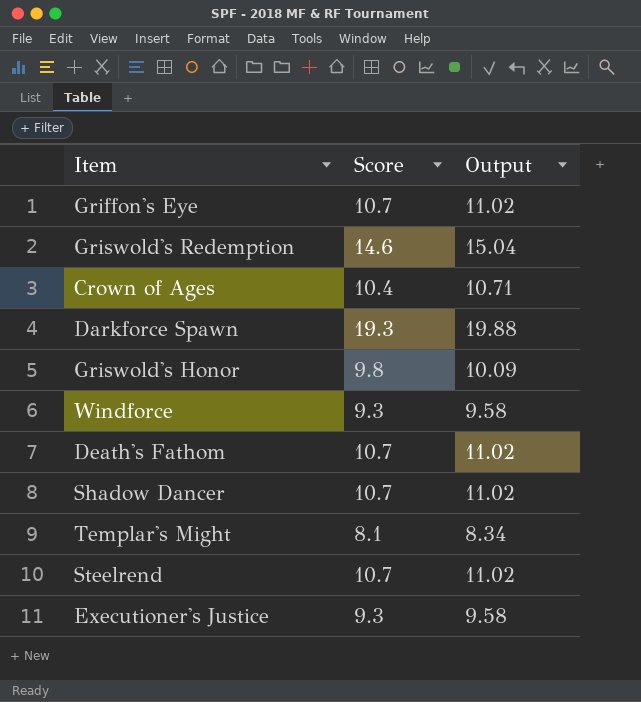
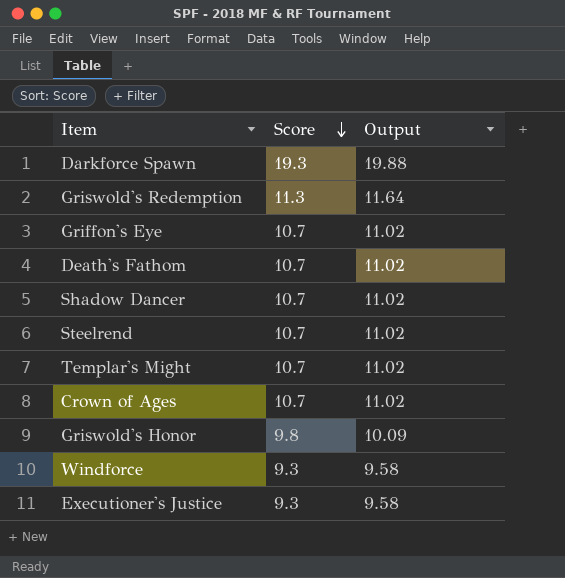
row order: none -> Score descending
Griswold's Redemption | Score: 14.6 -> 11.3
Griswold's Redemption | Output: 15.04 -> 11.64
Templar's Might | Score: 8.1 -> 10.7
Templar's Might | Output: 8.34 -> 11.02
Crown of Ages | Score: 10.4 -> 10.7
Crown of Ages | Output: 10.71 -> 11.02

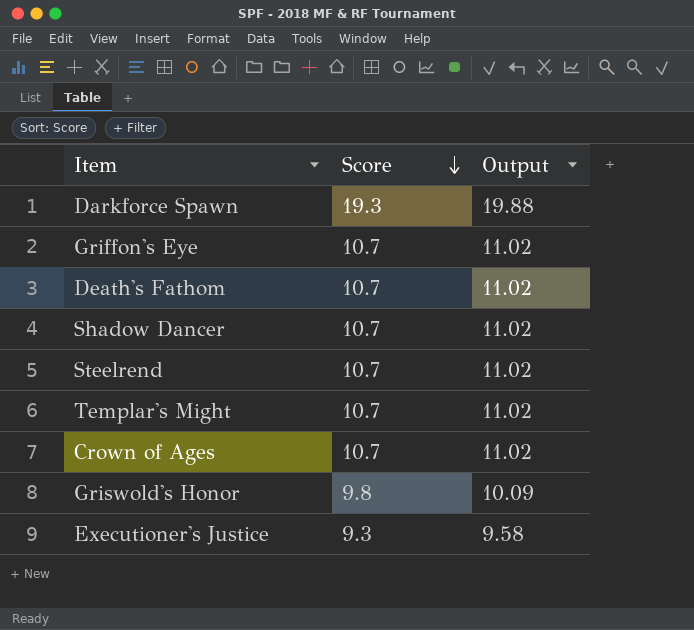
row Griswold's Redemption: 11.3 | 11.64 -> none
row Windforce: 9.3 | 9.58 -> none

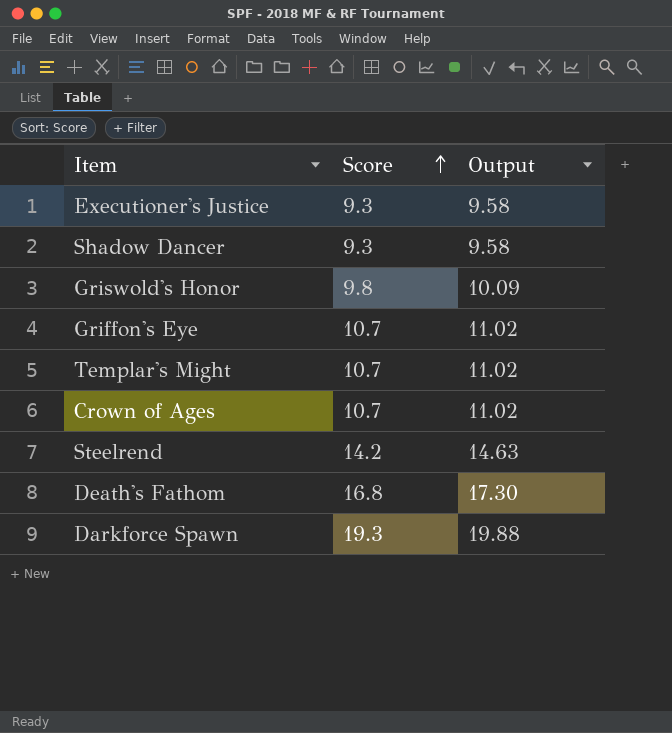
row order: Score descending -> Score ascending
Shadow Dancer | Score: 10.7 -> 9.3
Shadow Dancer | Output: 11.02 -> 9.58
Steelrend | Score: 10.7 -> 14.2
Steelrend | Output: 11.02 -> 14.63
Death's Fathom | Score: 10.7 -> 16.8
Death's Fathom | Output: 11.02 -> 17.30

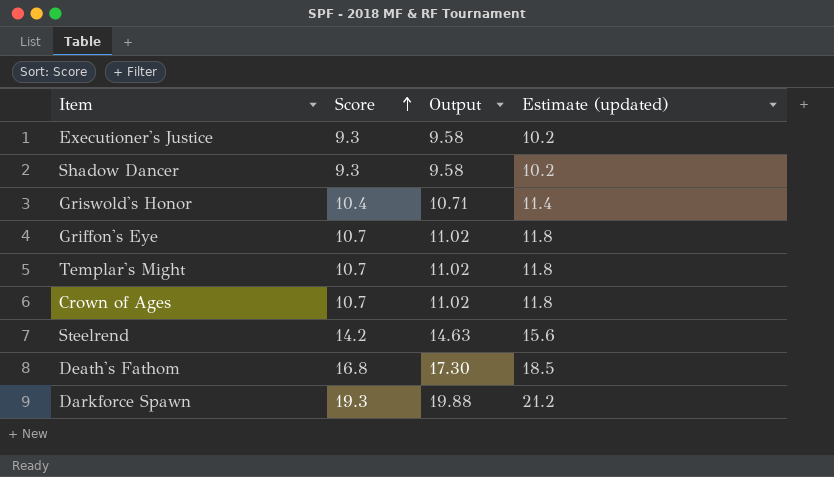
column Estimate (updated) | formula: none -> [Score] * 1.1
Griswold's Honor | Score: 9.8 -> 10.4
Griswold's Honor | Output: 10.09 -> 10.71

